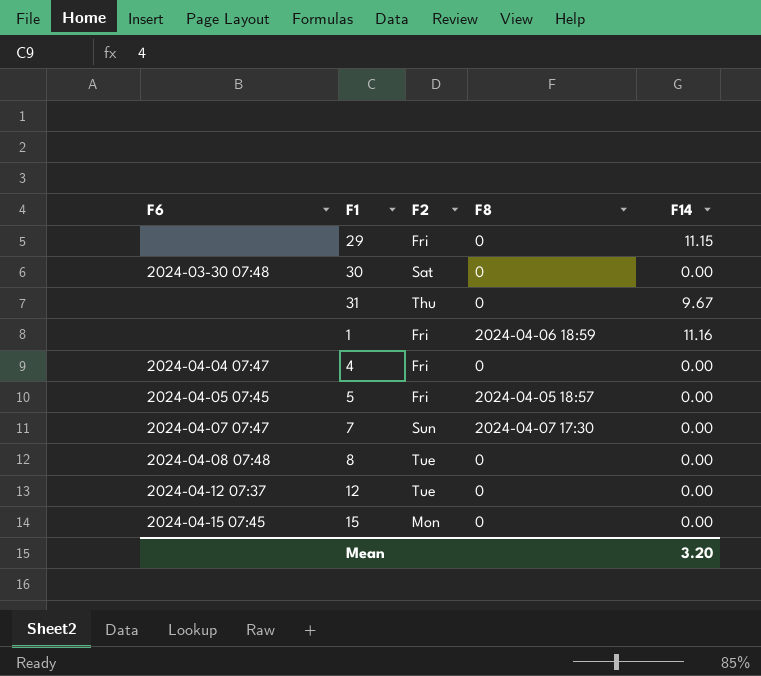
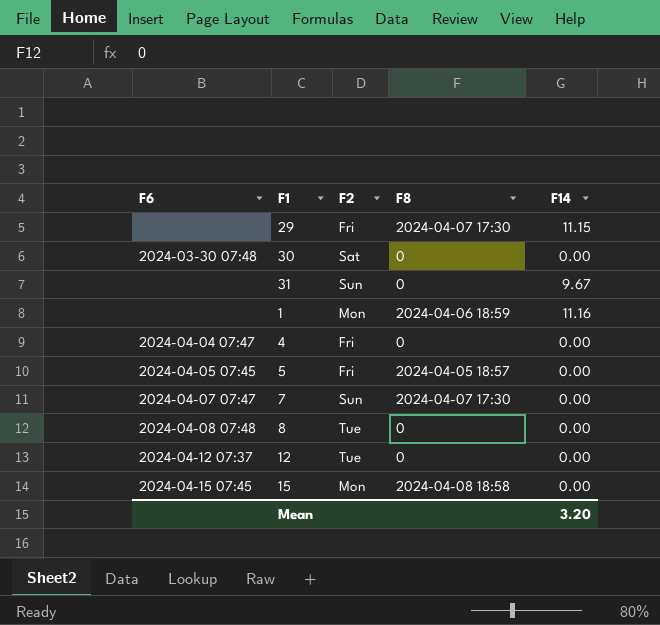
29 | F8: 0 -> 2024-04-07 17:30
31 | F2: Thu -> Sun
1 | F2: Fri -> Mon
15 | F8: 0 -> 2024-04-08 18:58

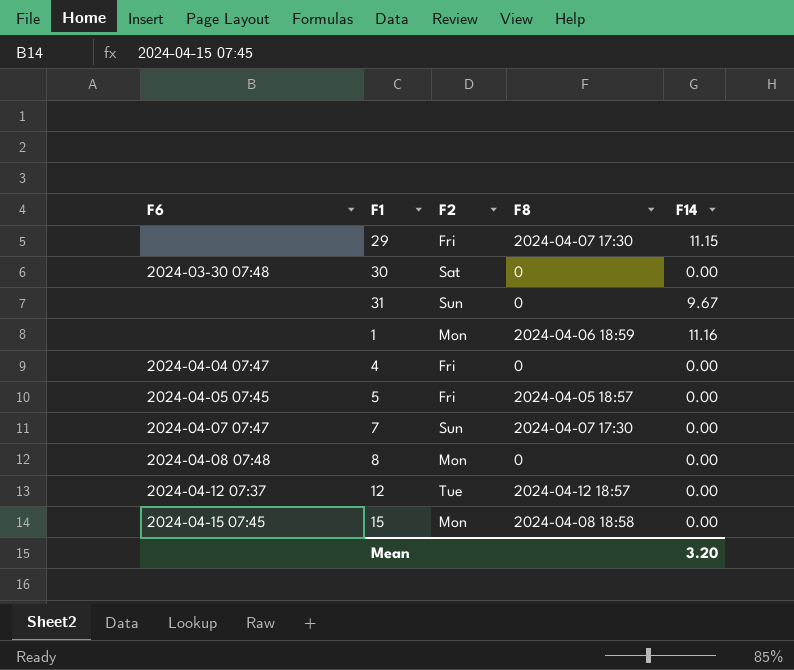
8 | F2: Tue -> Mon
12 | F8: 0 -> 2024-04-12 18:57

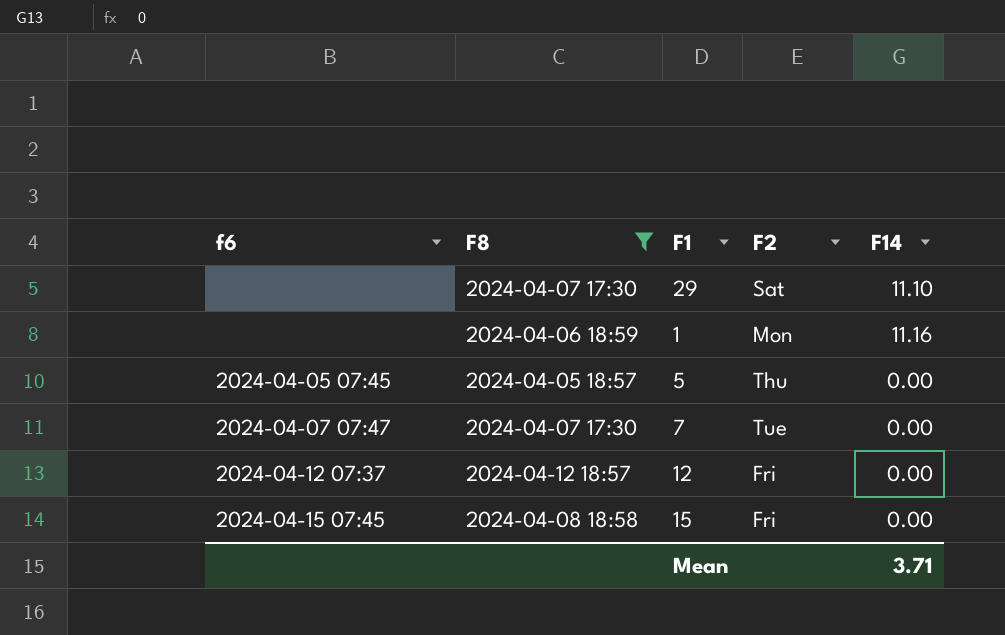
filter: none -> F8 != 0
column name: F6 -> f6
column F8 | position: 4 -> 2
29 | F2: Fri -> Sat
29 | F14: 11.15 -> 11.10
5 | F2: Fri -> Thu
7 | F2: Sun -> Tue
12 | F2: Tue -> Fri
15 | F2: Mon -> Fri
Mean | F14: 3.20 -> 3.71

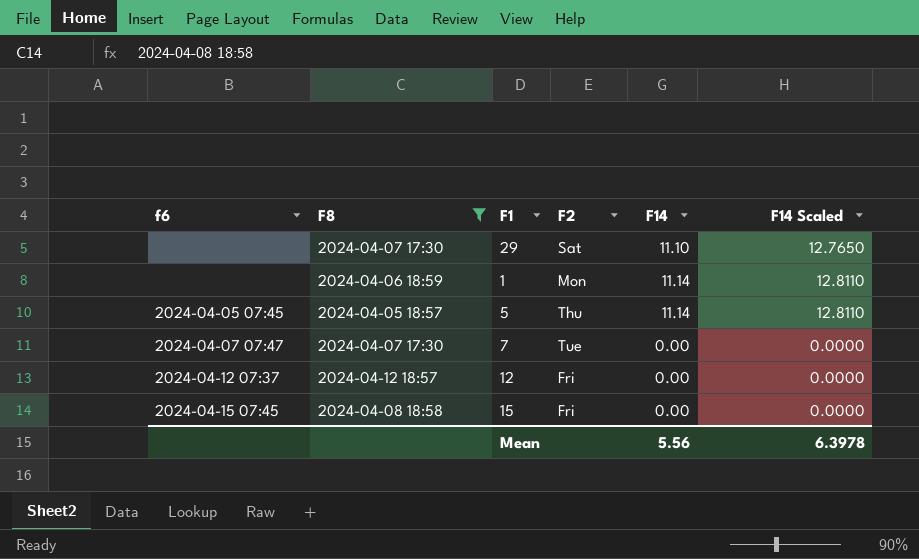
column F14 Scaled | formula: none -> [F14] * 1.15
1 | F14: 11.16 -> 11.14
5 | F14: 0.00 -> 11.14
Mean | F14: 3.71 -> 5.56

